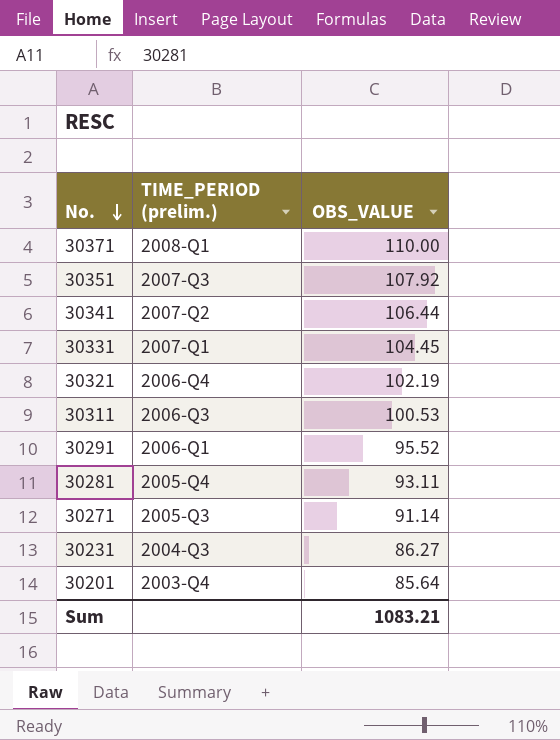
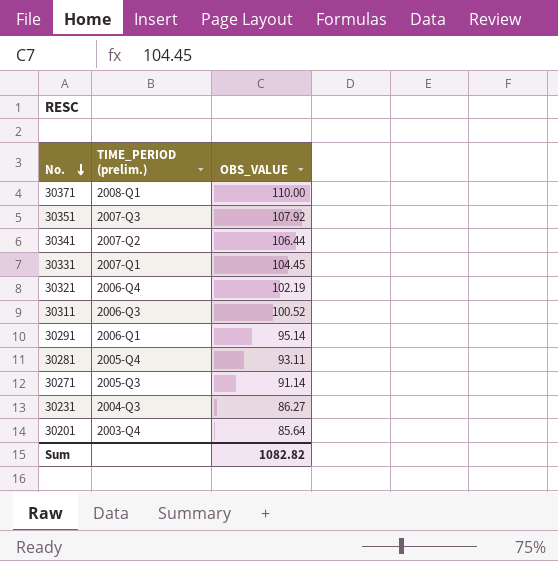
30311 | OBS_VALUE: 100.53 -> 100.52
30291 | OBS_VALUE: 95.52 -> 95.14
Sum | OBS_VALUE: 1083.21 -> 1082.82

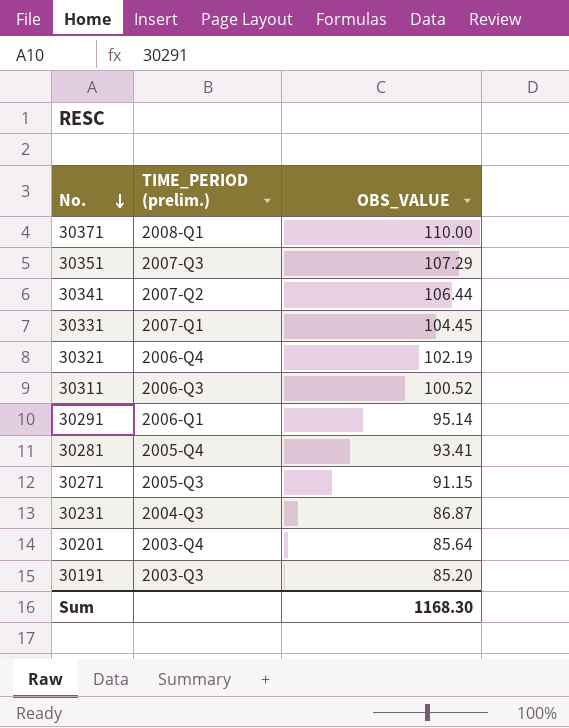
30351 | OBS_VALUE: 107.92 -> 107.29
30281 | OBS_VALUE: 93.11 -> 93.41
30271 | OBS_VALUE: 91.14 -> 91.15
30231 | OBS_VALUE: 86.27 -> 86.87
row 30191: none -> 2003-Q3 | 85.20
Sum | OBS_VALUE: 1082.82 -> 1168.30

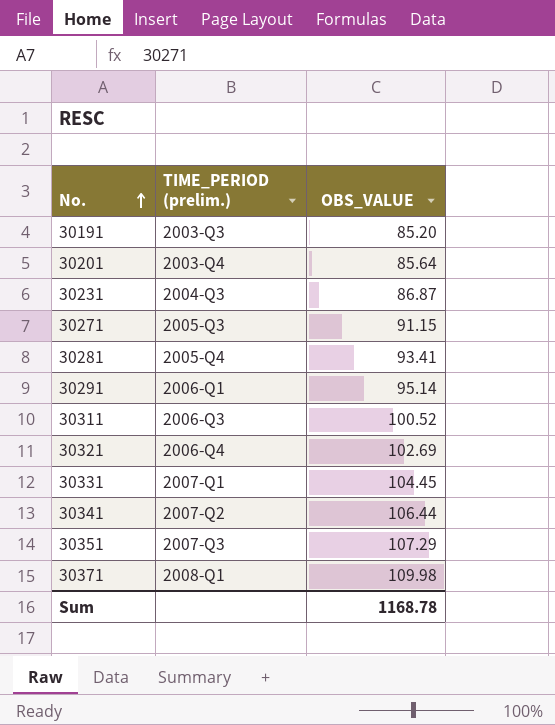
row order: No. descending -> No. ascending
30321 | OBS_VALUE: 102.19 -> 102.69
30371 | OBS_VALUE: 110.00 -> 109.98
Sum | OBS_VALUE: 1168.30 -> 1168.78

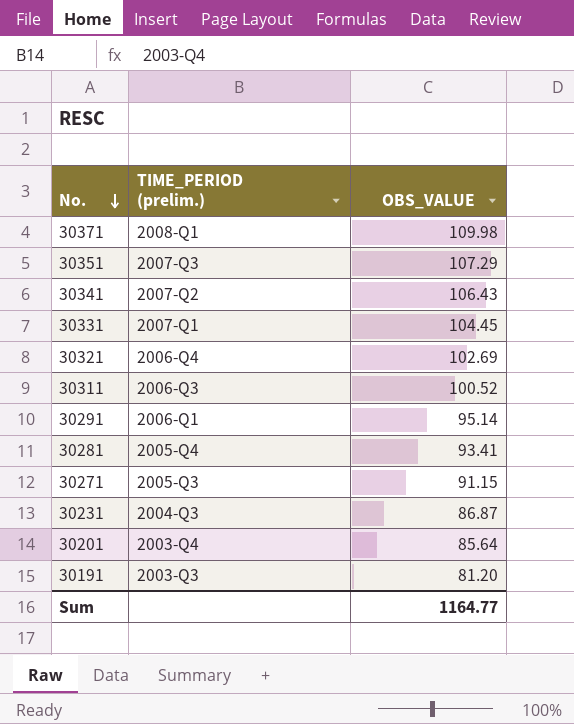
row order: No. ascending -> No. descending
30341 | OBS_VALUE: 106.44 -> 106.43
30191 | OBS_VALUE: 85.20 -> 81.20
Sum | OBS_VALUE: 1168.78 -> 1164.77

